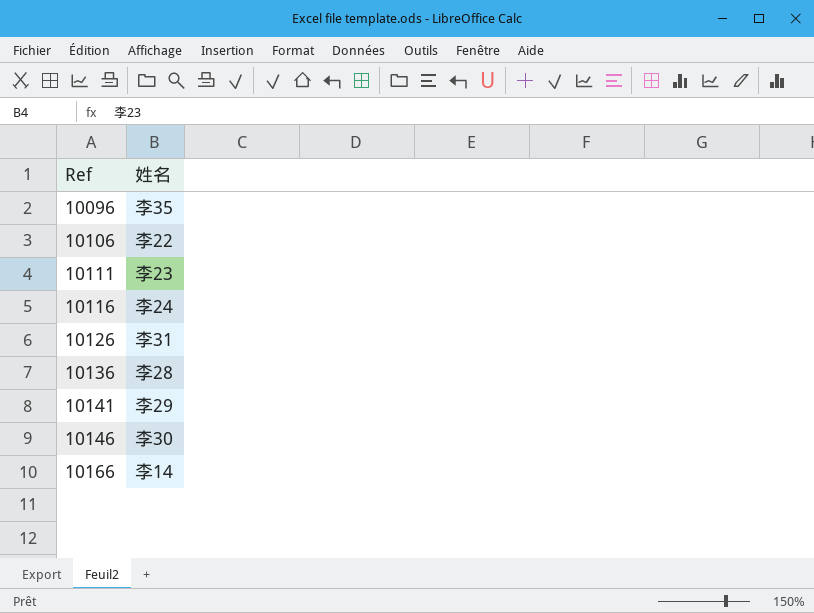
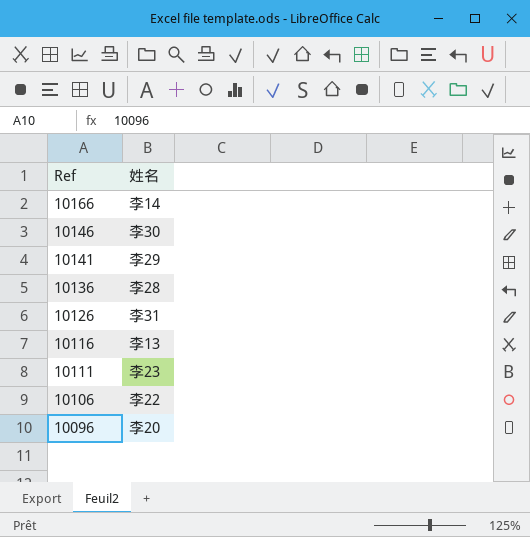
row order: Ref ascending -> Ref descending
10116 | 姓名: 李24 -> 李13
10096 | 姓名: 李35 -> 李20

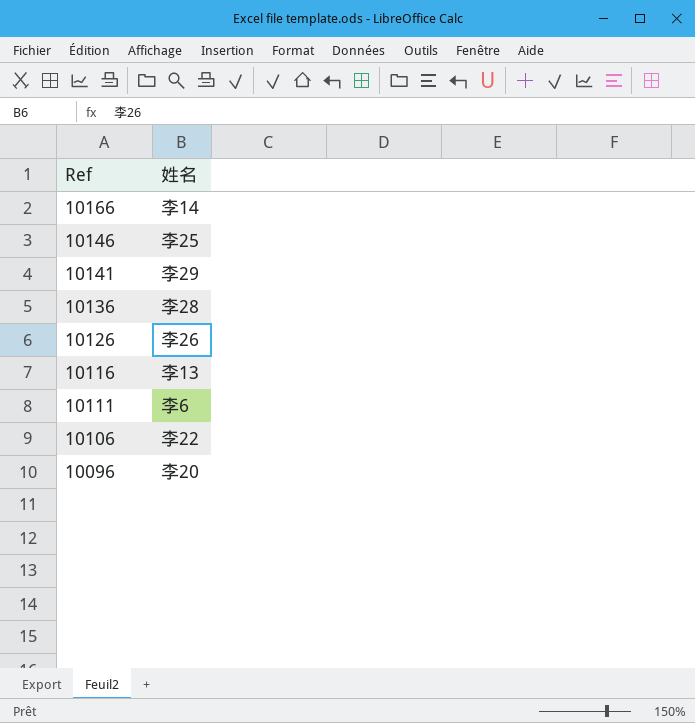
10146 | 姓名: 李30 -> 李25
10126 | 姓名: 李31 -> 李26
10111 | 姓名: 李23 -> 李6

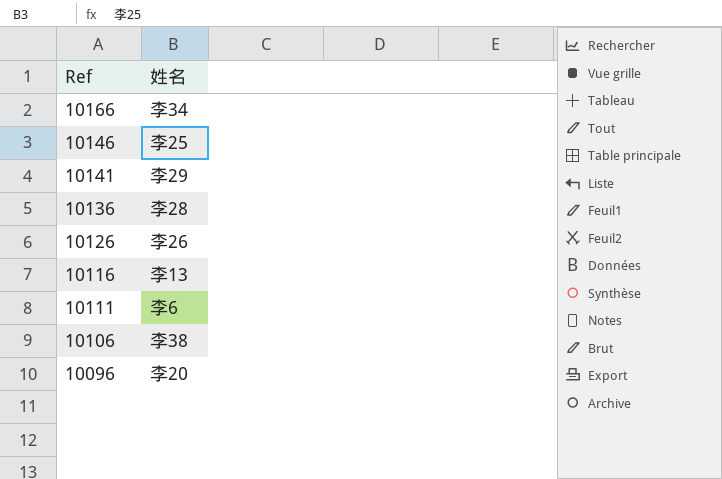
10166 | 姓名: 李14 -> 李34
10106 | 姓名: 李22 -> 李38

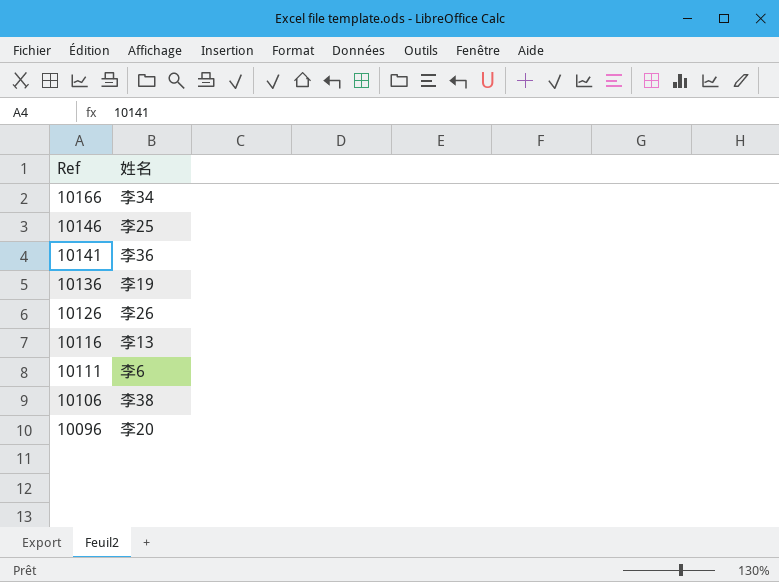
10141 | 姓名: 李29 -> 李36
10136 | 姓名: 李28 -> 李19

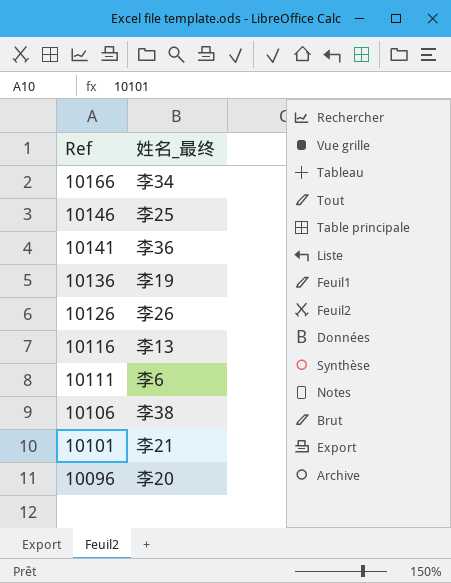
column name: 姓名 -> 姓名_最终
row 10101: none -> 李21

